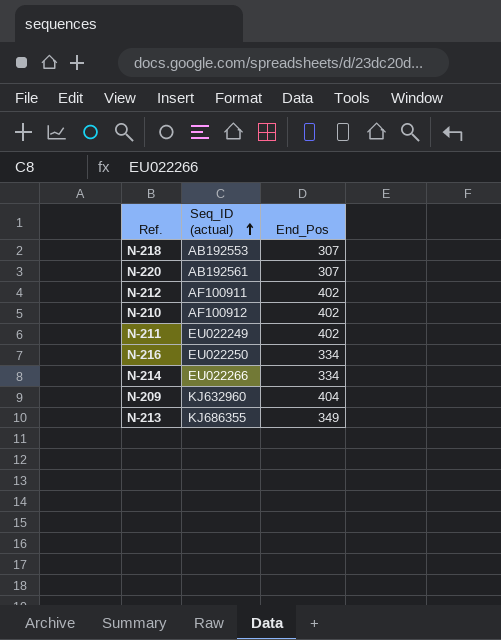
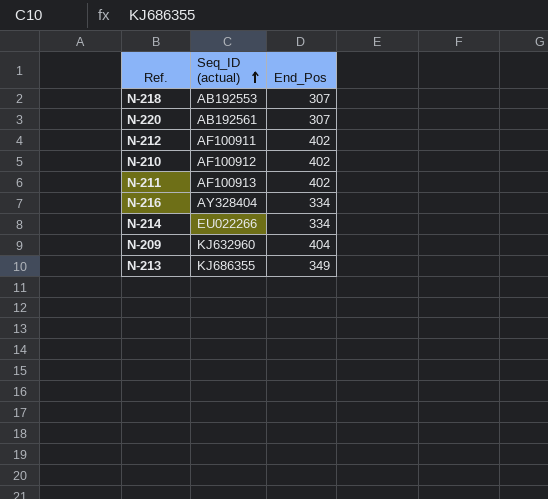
N-211 | Seq_ID (actual): EU022249 -> AF100913
N-216 | Seq_ID (actual): EU022250 -> AY328404

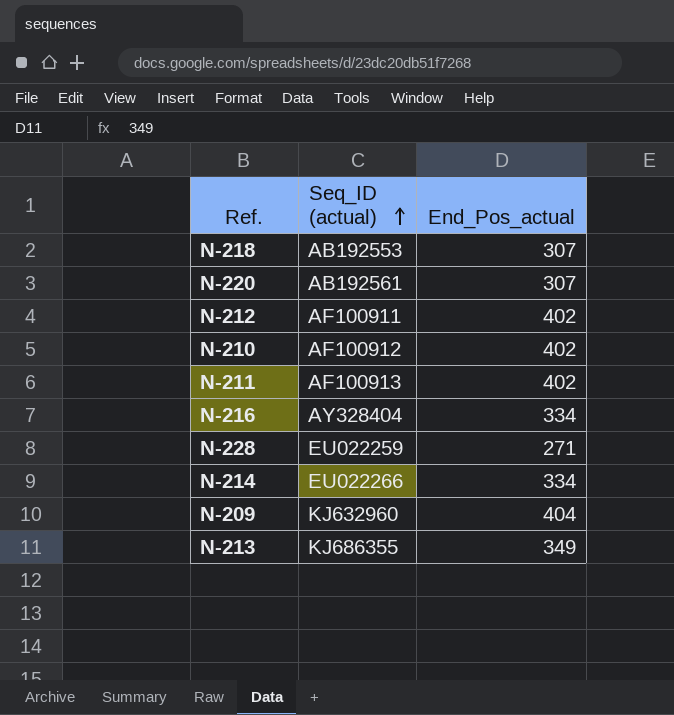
column name: End_Pos -> End_Pos_actual
row N-228: none -> EU022259 | 271

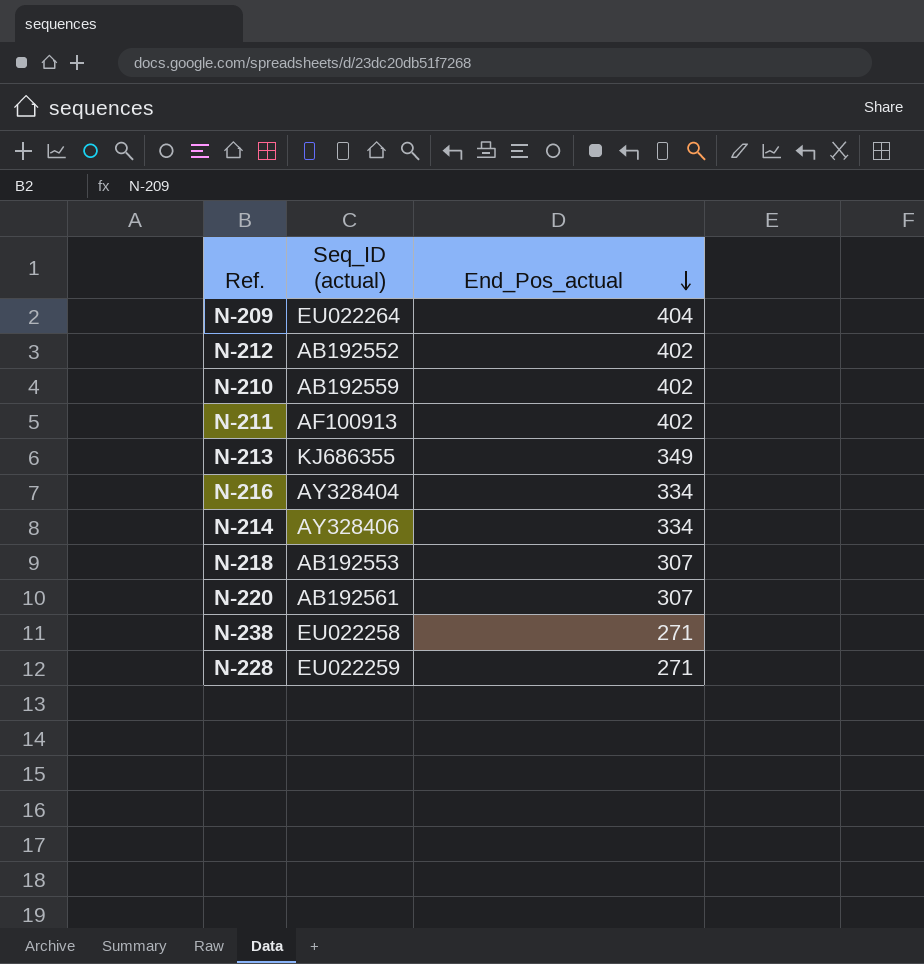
row order: Seq_ID (actual) ascending -> End_Pos_actual descending
N-209 | Seq_ID (actual): KJ632960 -> EU022264
N-212 | Seq_ID (actual): AF100911 -> AB192552
N-210 | Seq_ID (actual): AF100912 -> AB192559
N-214 | Seq_ID (actual): EU022266 -> AY328406
row N-238: none -> EU022258 | 271

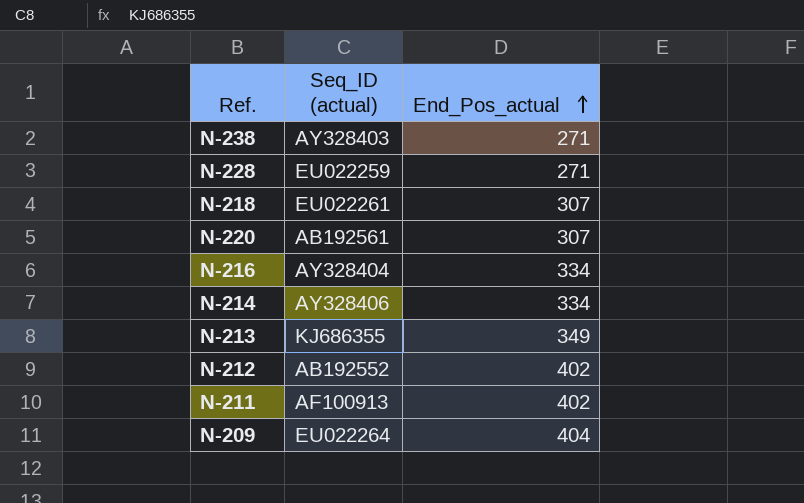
row order: End_Pos_actual descending -> End_Pos_actual ascending
row N-210: AB192559 | 402 -> none
N-238 | Seq_ID (actual): EU022258 -> AY328403
N-218 | Seq_ID (actual): AB192553 -> EU022261

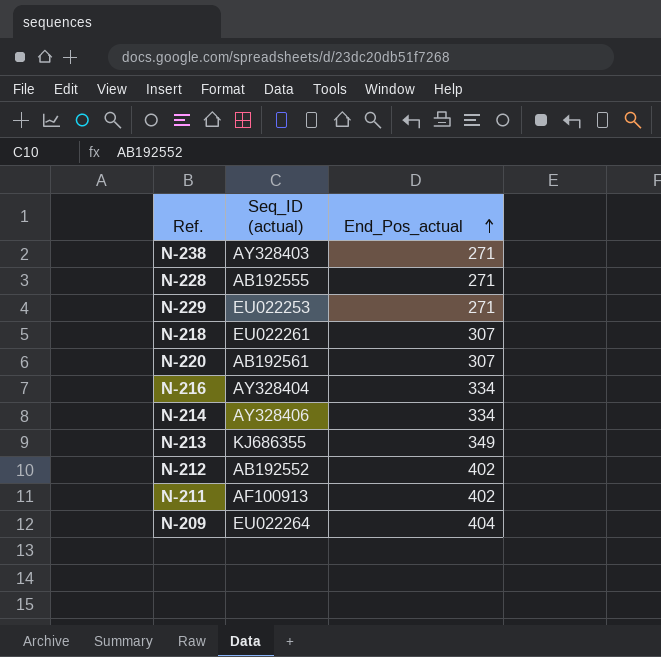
N-228 | Seq_ID (actual): EU022259 -> AB192555
row N-229: none -> EU022253 | 271

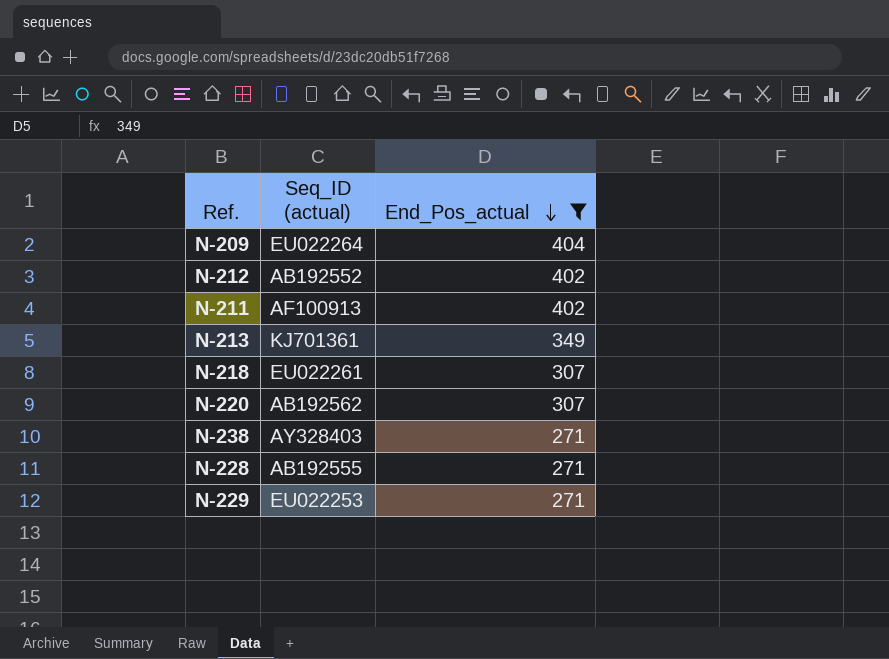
filter: none -> End_Pos_actual != 334
row order: End_Pos_actual ascending -> End_Pos_actual descending
N-213 | Seq_ID (actual): KJ686355 -> KJ701361
N-220 | Seq_ID (actual): AB192561 -> AB192562

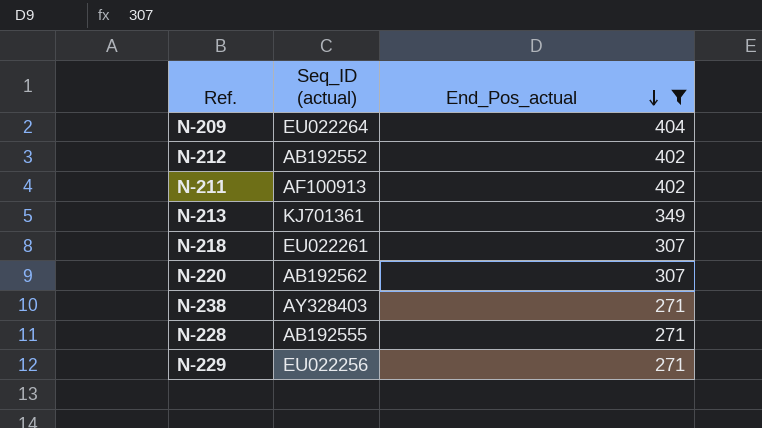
N-229 | Seq_ID (actual): EU022253 -> EU022256

